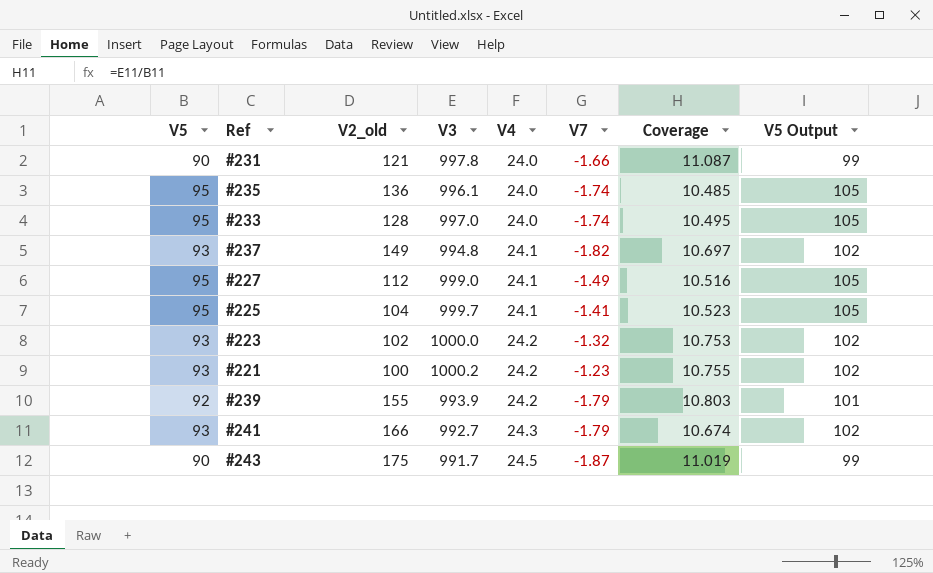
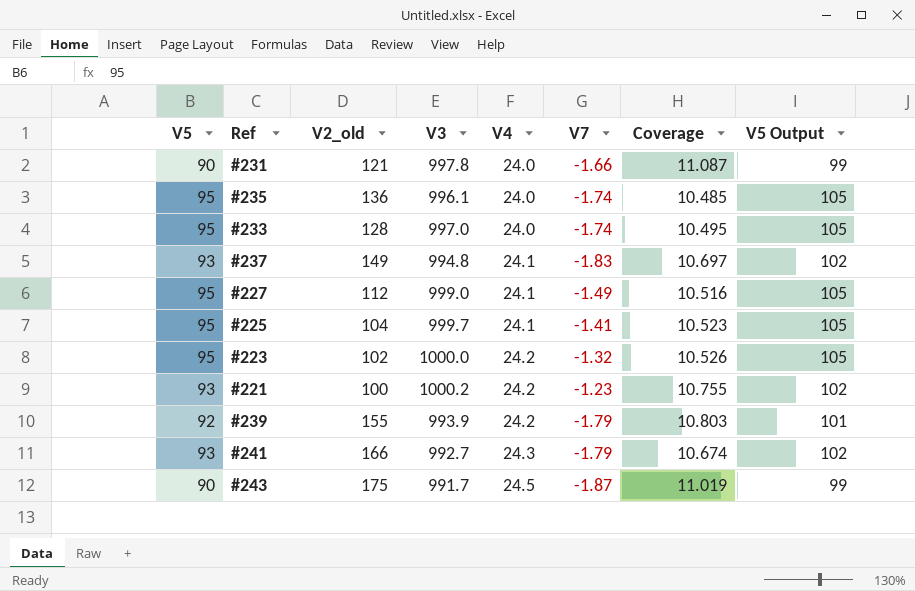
#237 | V7: -1.82 -> -1.83
#223 | V5: 93 -> 95
#223 | Coverage: 10.753 -> 10.526
#223 | V5 Output: 102 -> 105

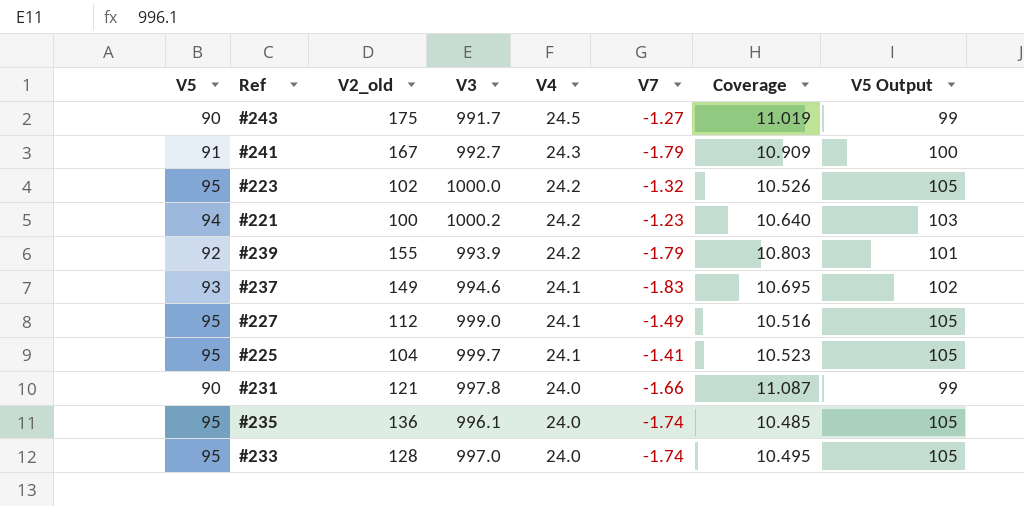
row order: V4 ascending -> V4 descending
#243 | V7: -1.87 -> -1.27
#241 | V5: 93 -> 91
#241 | V2_old: 166 -> 167
#241 | Coverage: 10.674 -> 10.909
#241 | V5 Output: 102 -> 100
#221 | V5: 93 -> 94
#221 | Coverage: 10.755 -> 10.640
#221 | V5 Output: 102 -> 103
#237 | V3: 994.8 -> 994.6
#237 | Coverage: 10.697 -> 10.695

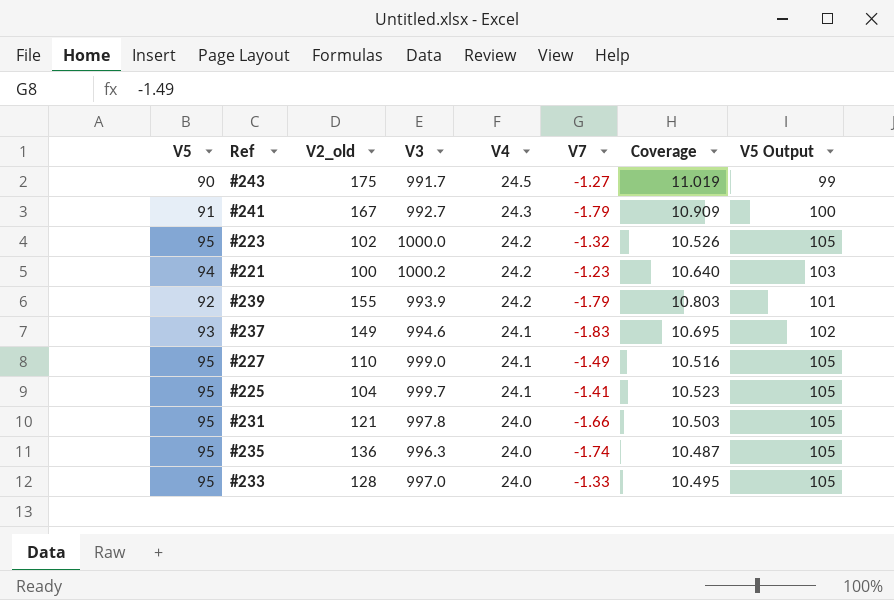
#227 | V2_old: 112 -> 110
#231 | V5: 90 -> 95
#231 | Coverage: 11.087 -> 10.503
#231 | V5 Output: 99 -> 105
#235 | V3: 996.1 -> 996.3
#235 | Coverage: 10.485 -> 10.487
#233 | V7: -1.74 -> -1.33

